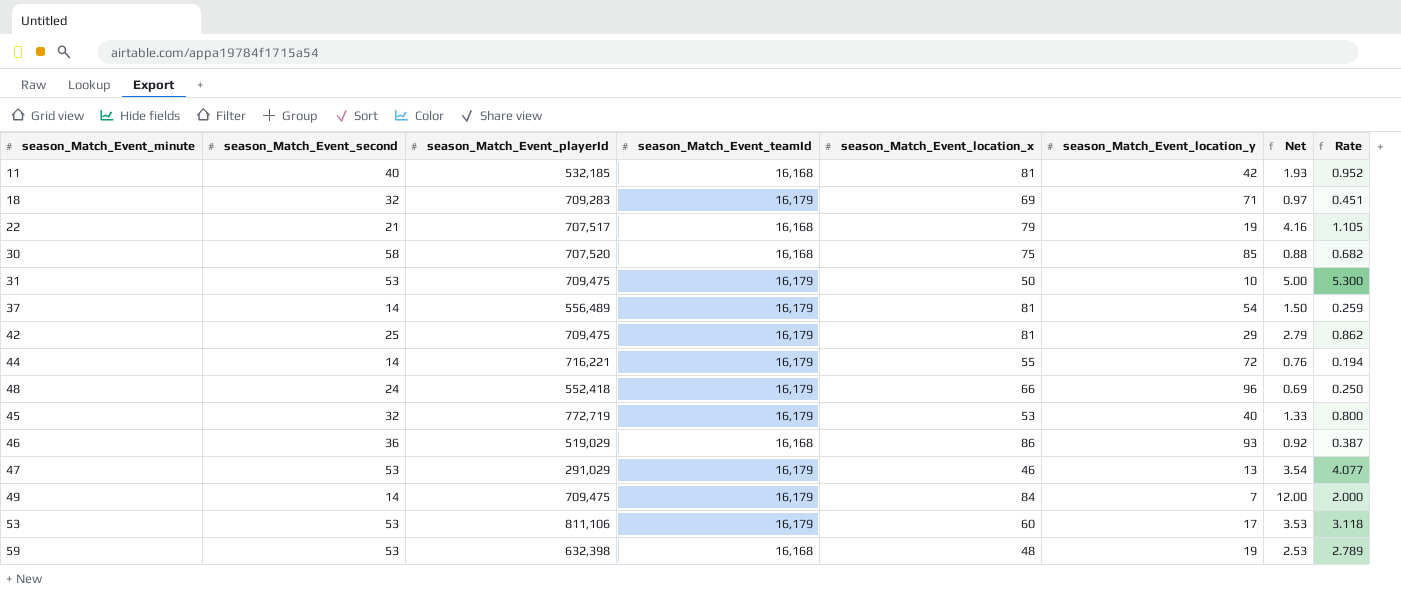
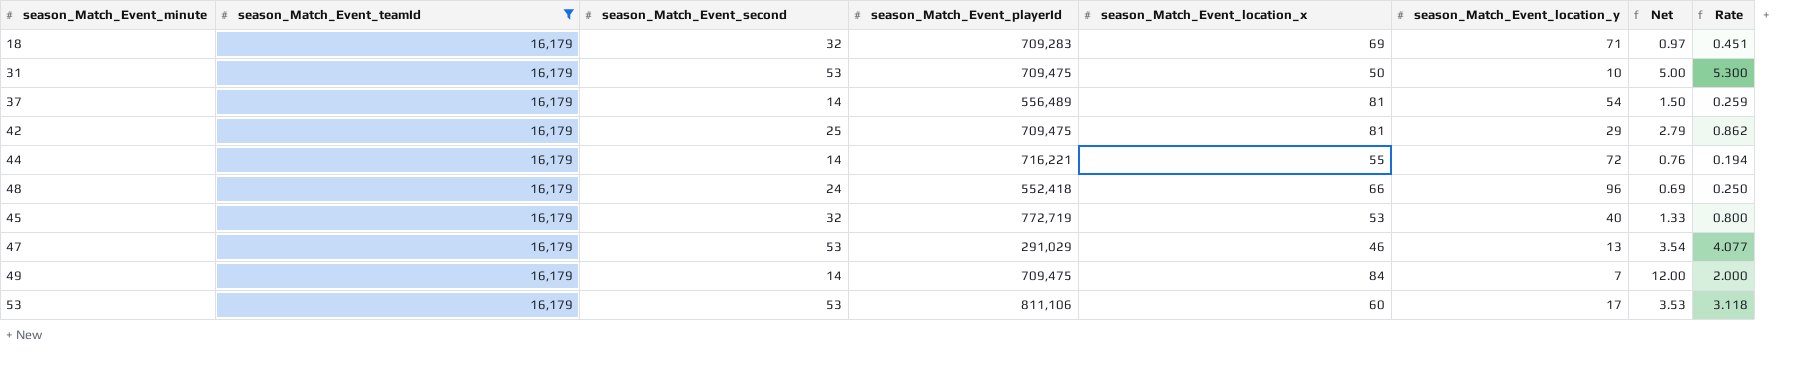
filter: none -> season_Match_Event_teamId = 16,179
column season_Match_Event_teamId | position: 4 -> 2

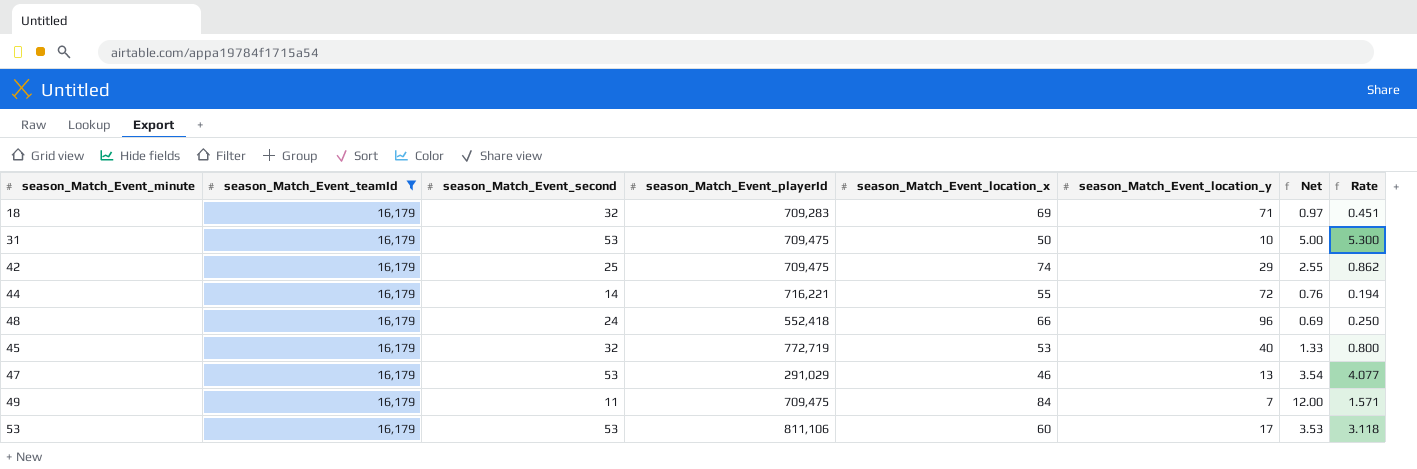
row 37: 16,179 | 14 | 556,489 | 81 | 54 | 1.50 | 0.259 -> none
42 | season_Match_Event_location_x: 81 -> 74
42 | Net: 2.79 -> 2.55
49 | season_Match_Event_second: 14 -> 11
49 | Rate: 2.000 -> 1.571

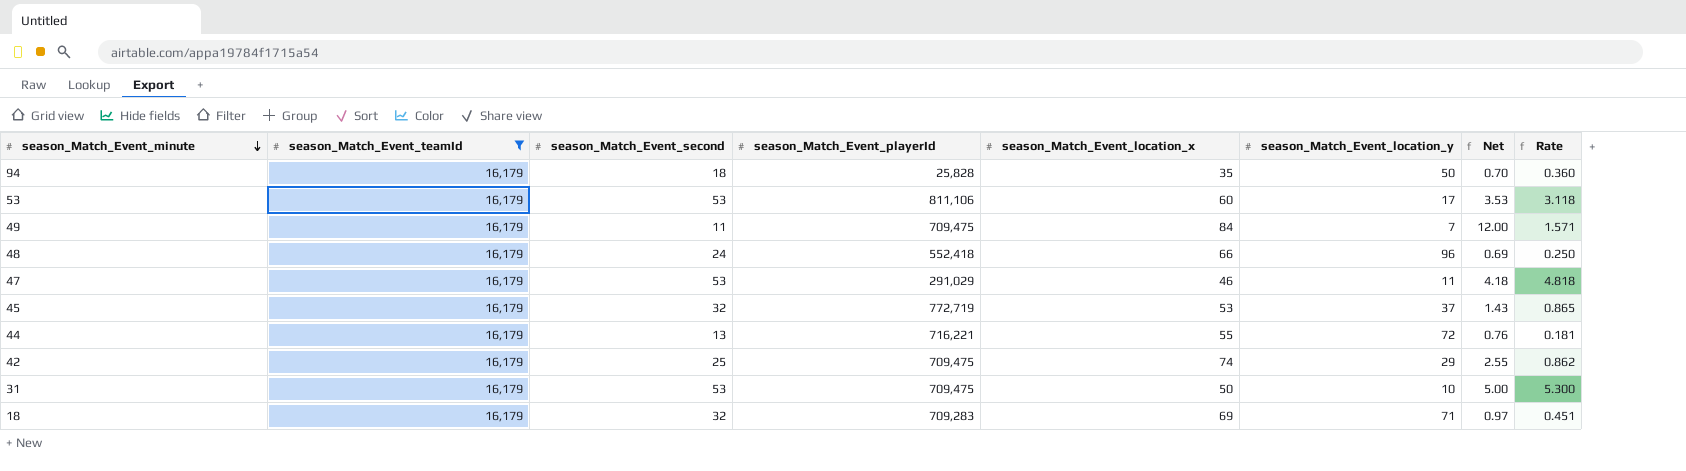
row order: none -> season_Match_Event_minute descending
row 94: none -> 16,179 | 18 | 25,828 | 35 | 50 | 0.70 | 0.360
47 | season_Match_Event_location_y: 13 -> 11
47 | Net: 3.54 -> 4.18
47 | Rate: 4.077 -> 4.818
45 | season_Match_Event_location_y: 40 -> 37
45 | Net: 1.33 -> 1.43
45 | Rate: 0.800 -> 0.865
44 | season_Match_Event_second: 14 -> 13
44 | Rate: 0.194 -> 0.181

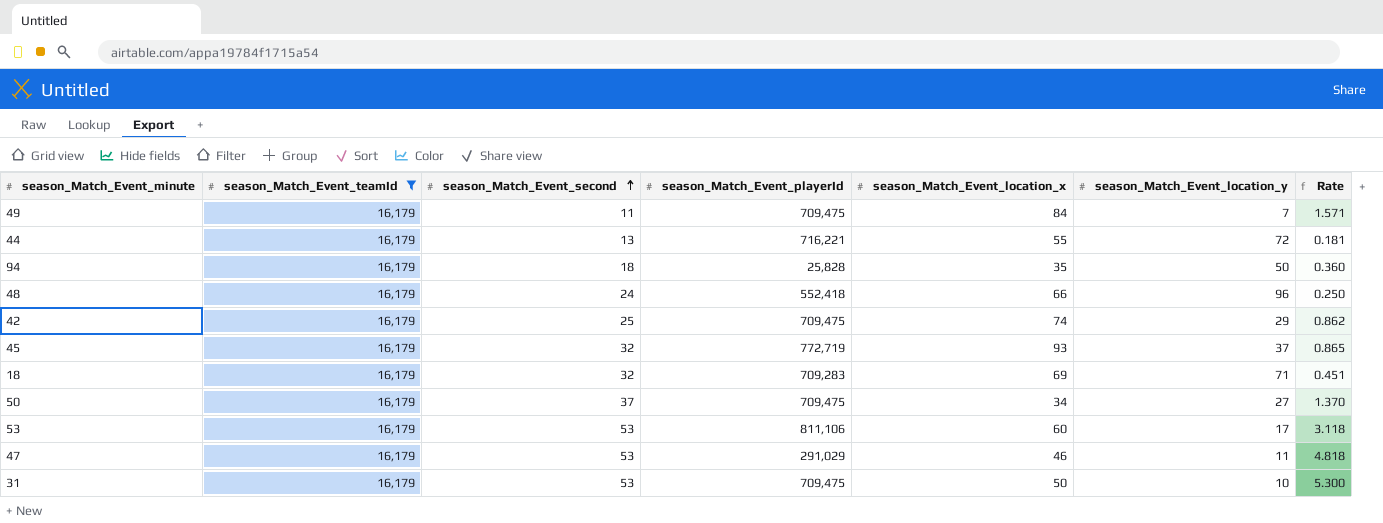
row order: season_Match_Event_minute descending -> season_Match_Event_second ascending
column Net | formula: [season_Match_Event_location_x] / [season_Match_Event_location_y] -> none
45 | season_Match_Event_location_x: 53 -> 93
row 50: none -> 16,179 | 37 | 709,475 | 34 | 27 | 1.370

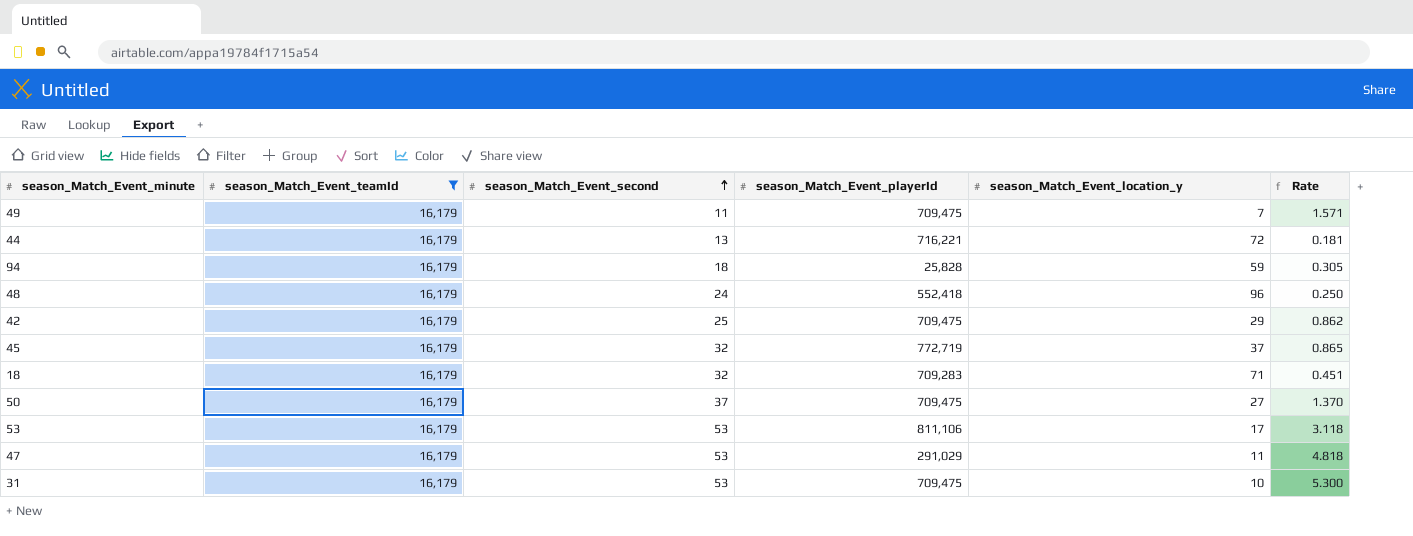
column season_Match_Event_location_x | position: 5 -> none
94 | season_Match_Event_location_y: 50 -> 59
94 | Rate: 0.360 -> 0.305

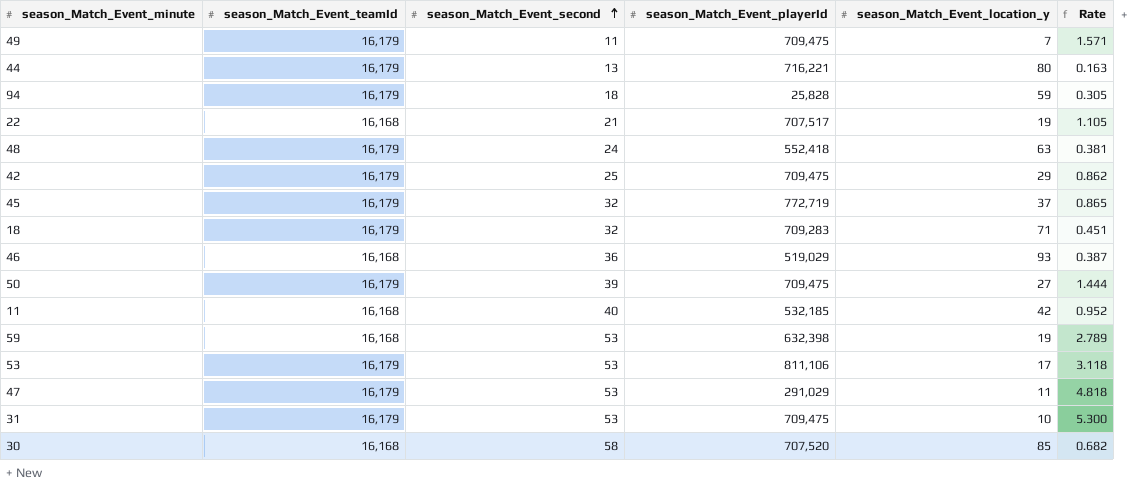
filter: season_Match_Event_teamId = 16,179 -> none
44 | season_Match_Event_location_y: 72 -> 80
44 | Rate: 0.181 -> 0.163
48 | season_Match_Event_location_y: 96 -> 63
48 | Rate: 0.250 -> 0.381
50 | season_Match_Event_second: 37 -> 39
50 | Rate: 1.370 -> 1.444

